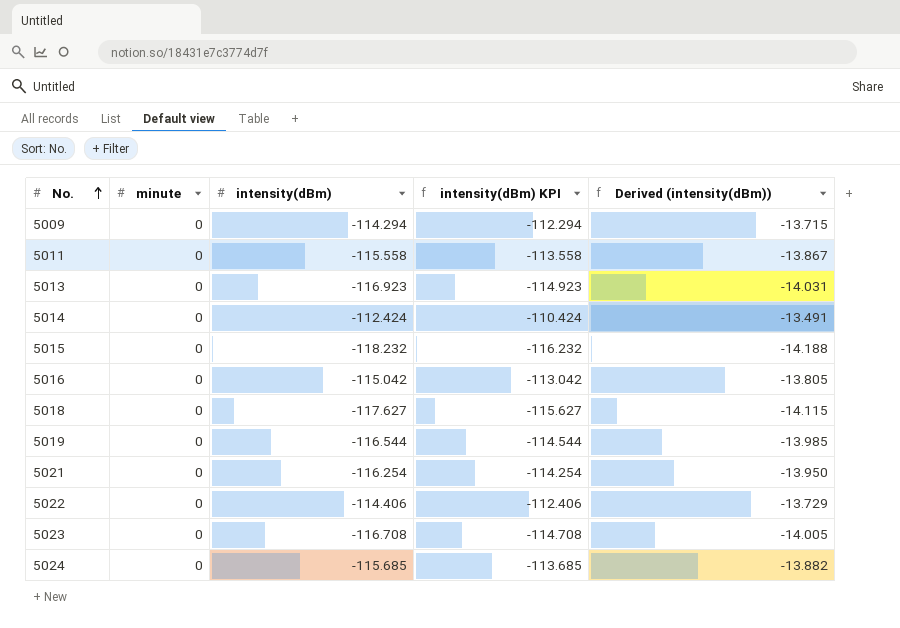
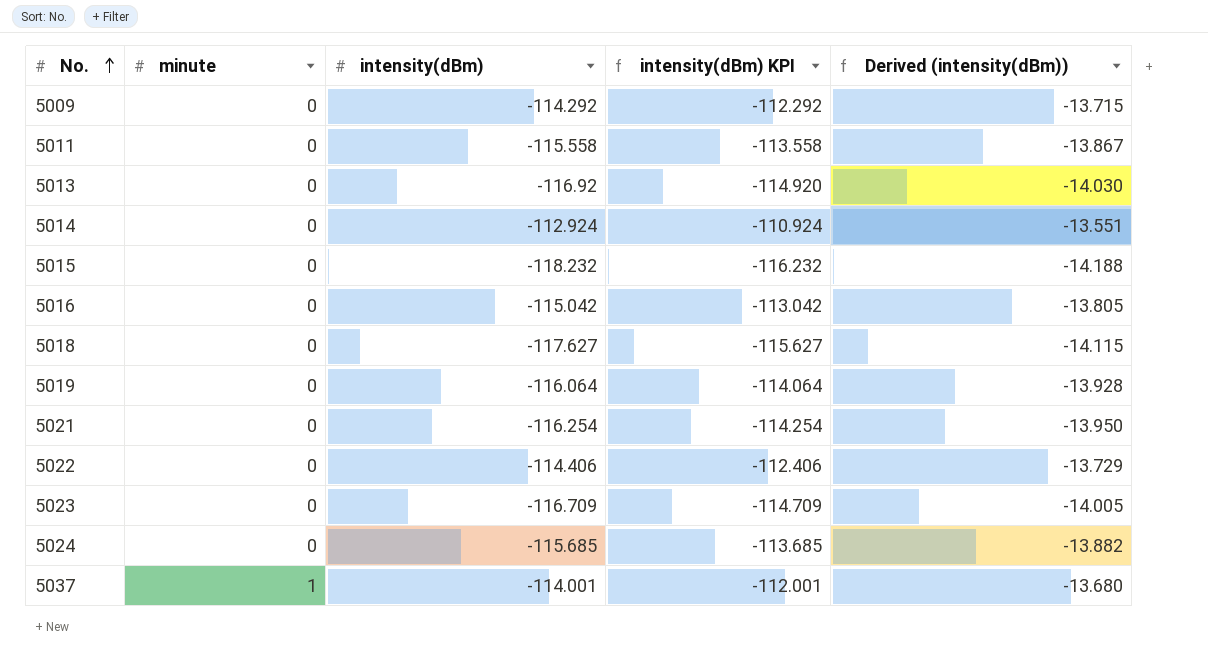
5009 | intensity(dBm): -114.294 -> -114.292
5009 | intensity(dBm) KPI: -112.294 -> -112.292
5013 | intensity(dBm): -116.923 -> -116.92
5013 | intensity(dBm) KPI: -114.923 -> -114.920
5013 | Derived (intensity(dBm)): -14.031 -> -14.030
5014 | intensity(dBm): -112.424 -> -112.924
5014 | intensity(dBm) KPI: -110.424 -> -110.924
5014 | Derived (intensity(dBm)): -13.491 -> -13.551
5019 | intensity(dBm): -116.544 -> -116.064
5019 | intensity(dBm) KPI: -114.544 -> -114.064
5019 | Derived (intensity(dBm)): -13.985 -> -13.928
5023 | intensity(dBm): -116.708 -> -116.709
5023 | intensity(dBm) KPI: -114.708 -> -114.709
row 5037: none -> 1 | -114.001 | -112.001 | -13.680

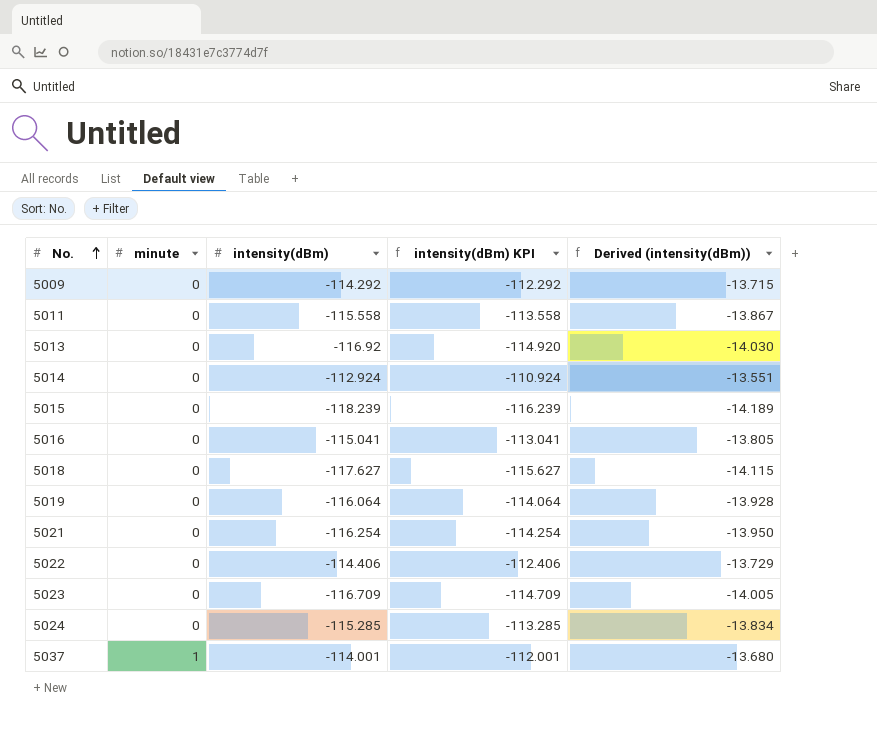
5015 | intensity(dBm): -118.232 -> -118.239
5015 | intensity(dBm) KPI: -116.232 -> -116.239
5015 | Derived (intensity(dBm)): -14.188 -> -14.189
5016 | intensity(dBm): -115.042 -> -115.041
5016 | intensity(dBm) KPI: -113.042 -> -113.041
5024 | intensity(dBm): -115.685 -> -115.285
5024 | intensity(dBm) KPI: -113.685 -> -113.285
5024 | Derived (intensity(dBm)): -13.882 -> -13.834

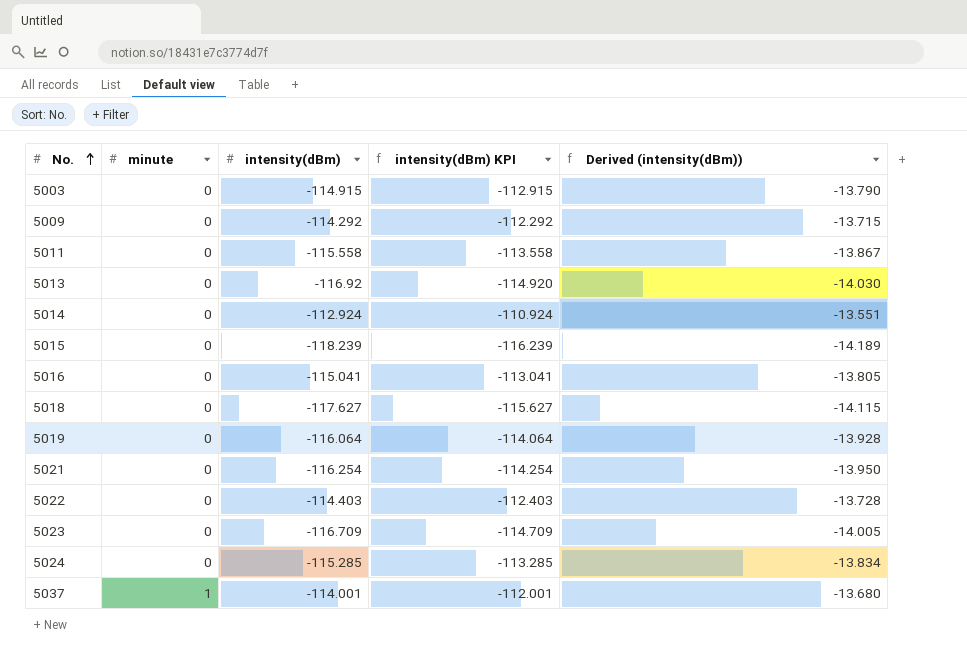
row 5003: none -> 0 | -114.915 | -112.915 | -13.790
5022 | intensity(dBm): -114.406 -> -114.403
5022 | intensity(dBm) KPI: -112.406 -> -112.403
5022 | Derived (intensity(dBm)): -13.729 -> -13.728

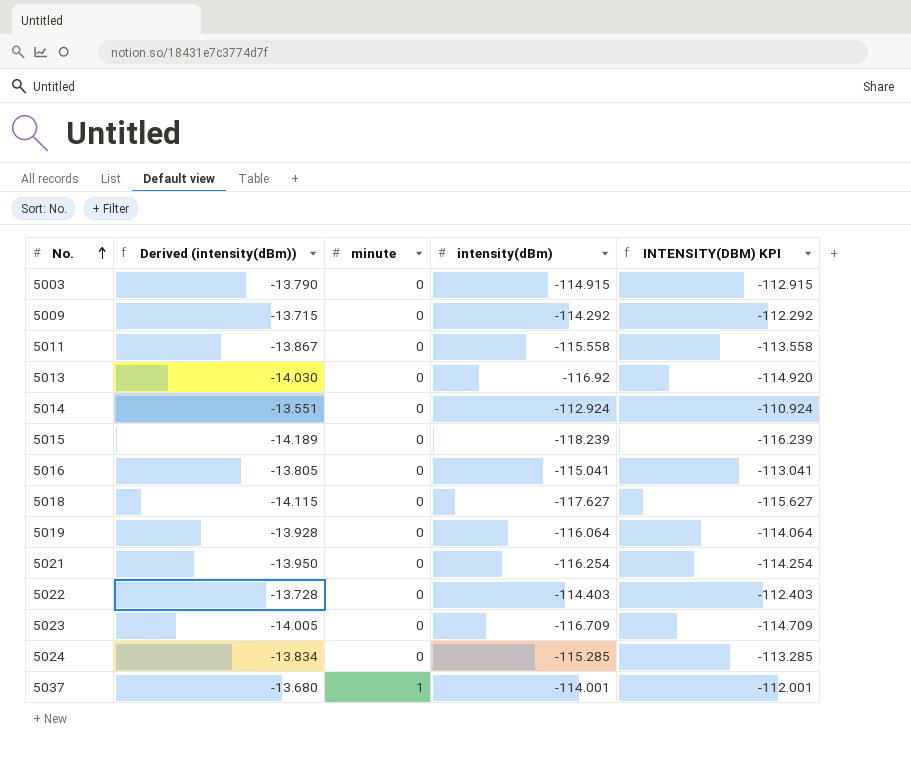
column Derived (intensity(dBm)) | position: 5 -> 2
column name: intensity(dBm) KPI -> INTENSITY(DBM) KPI

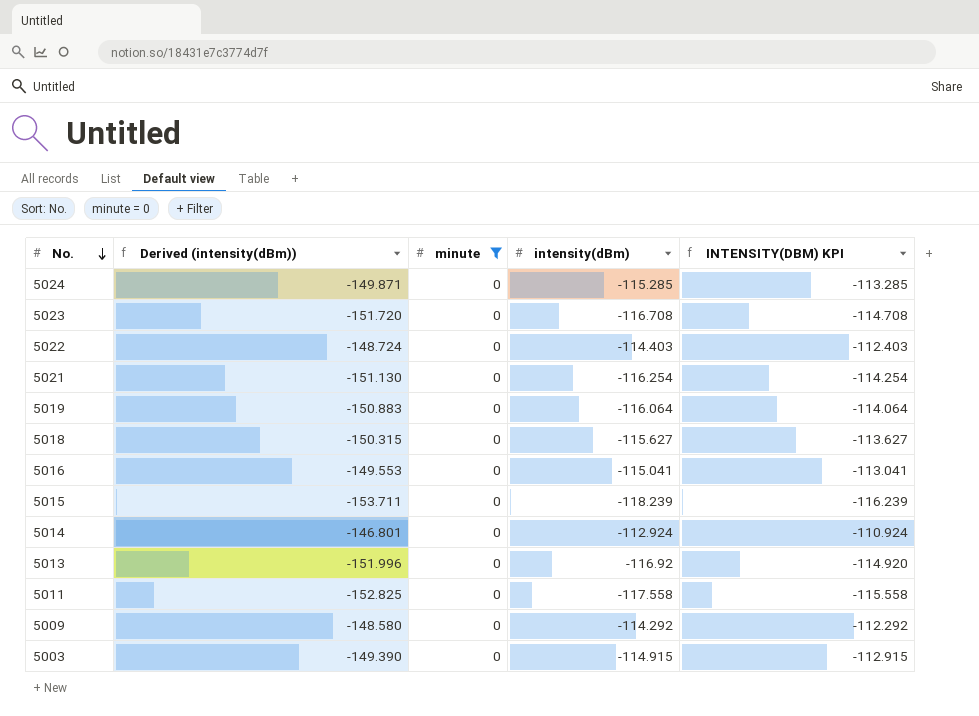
filter: none -> minute = 0
row order: No. ascending -> No. descending
column Derived (intensity(dBm)) | formula: [intensity(dBm)] * 0.12 -> [intensity(dBm)] * 1.3
5023 | intensity(dBm): -116.709 -> -116.708
5023 | INTENSITY(DBM) KPI: -114.709 -> -114.708
5018 | intensity(dBm): -117.627 -> -115.627
5018 | INTENSITY(DBM) KPI: -115.627 -> -113.627
5011 | intensity(dBm): -115.558 -> -117.558
5011 | INTENSITY(DBM) KPI: -113.558 -> -115.558

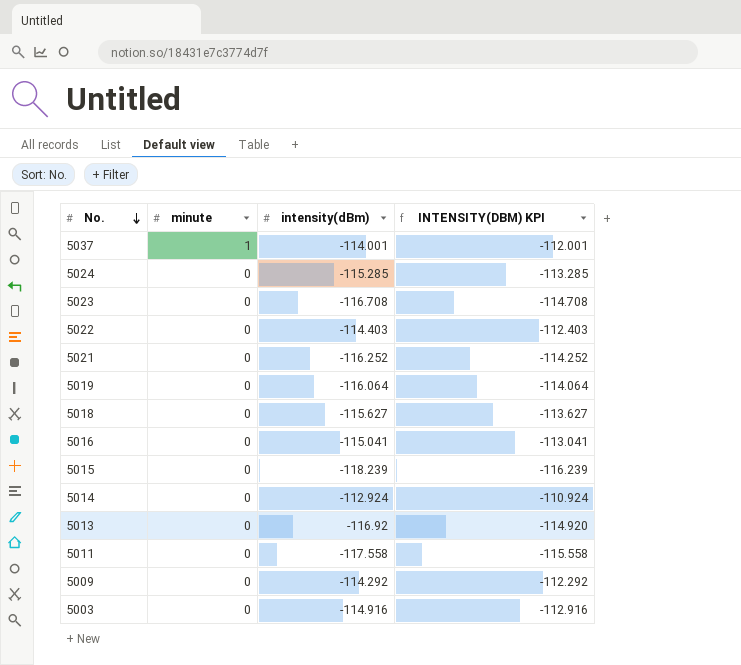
filter: minute = 0 -> none
column Derived (intensity(dBm)) | formula: [intensity(dBm)] * 1.3 -> none
5021 | intensity(dBm): -116.254 -> -116.252
5021 | INTENSITY(DBM) KPI: -114.254 -> -114.252
5003 | intensity(dBm): -114.915 -> -114.916
5003 | INTENSITY(DBM) KPI: -112.915 -> -112.916

